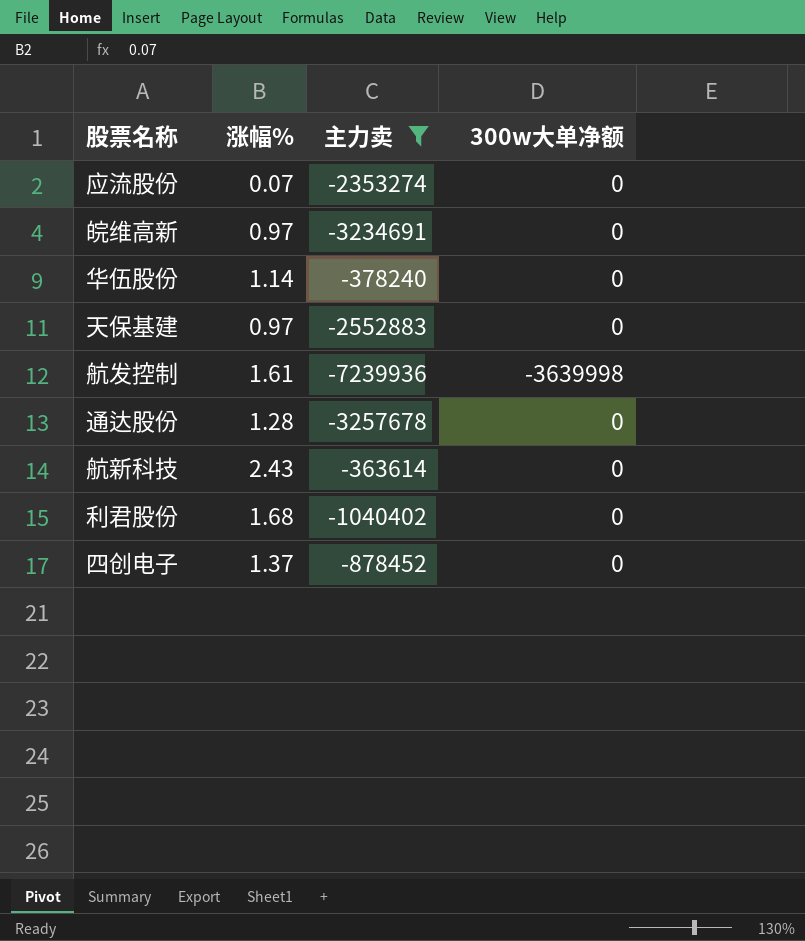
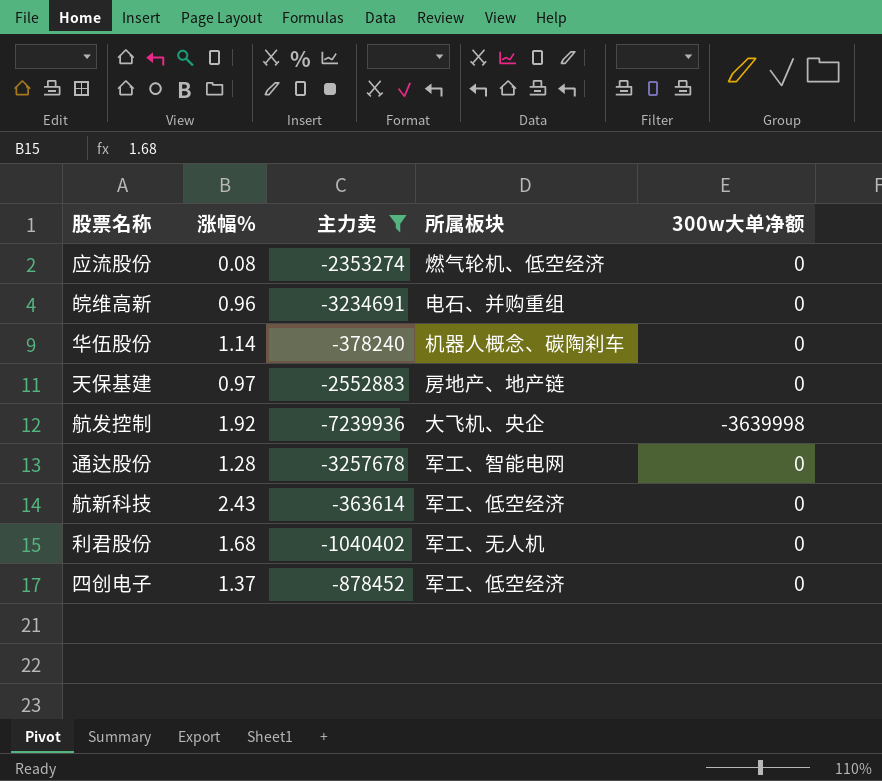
column 所属板块 | position: none -> 4
应流股份 | 涨幅%: 0.07 -> 0.08
皖维高新 | 涨幅%: 0.97 -> 0.96
航发控制 | 涨幅%: 1.61 -> 1.92

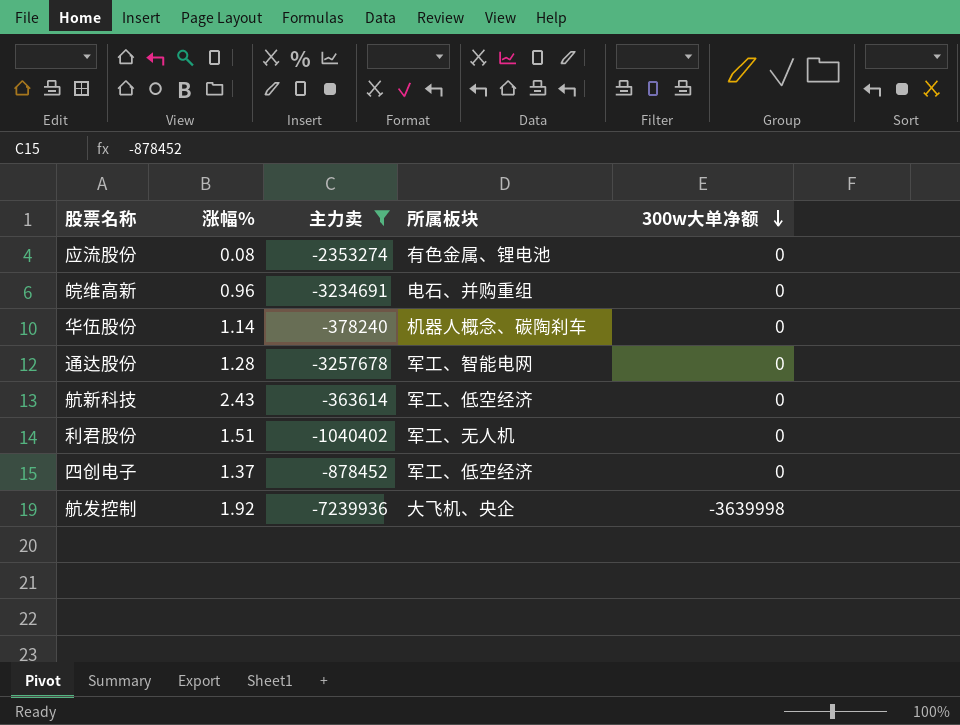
row order: none -> 300w大单净额 descending
row 天保基建: 0.97 | -2552883 | 房地产、地产链 | 0 -> none
应流股份 | 所属板块: 燃气轮机、低空经济 -> 有色金属、锂电池
利君股份 | 涨幅%: 1.68 -> 1.51

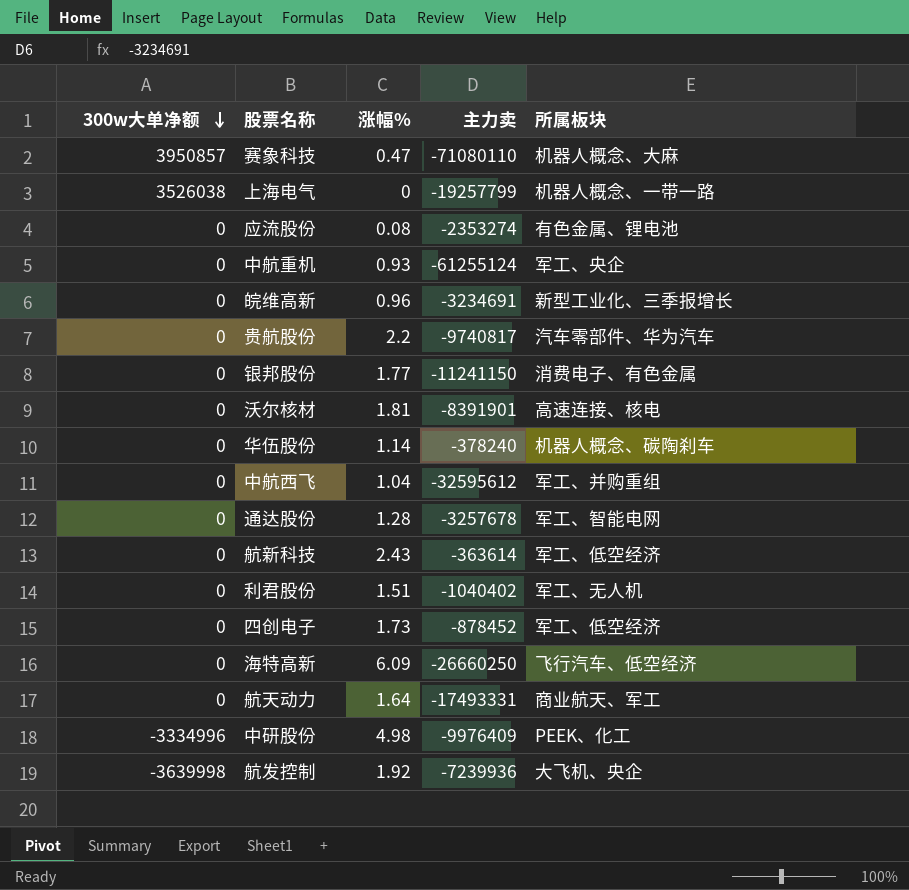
filter: 主力卖 >= -7239936 -> none
column 300w大单净额 | position: 5 -> 1
皖维高新 | 所属板块: 电石、并购重组 -> 新型工业化、三季报增长
四创电子 | 涨幅%: 1.37 -> 1.73

